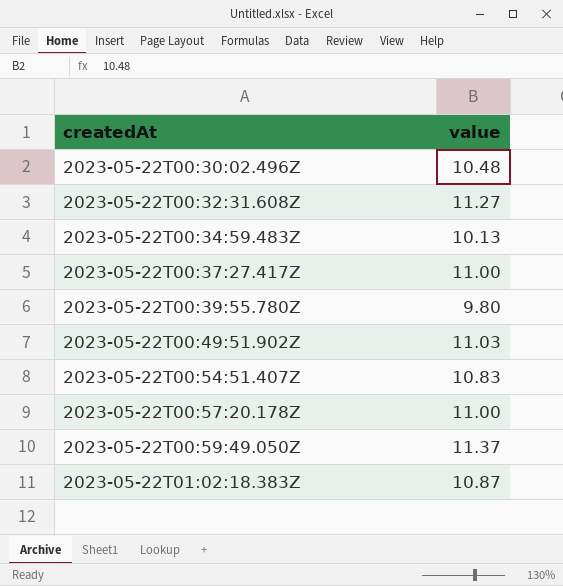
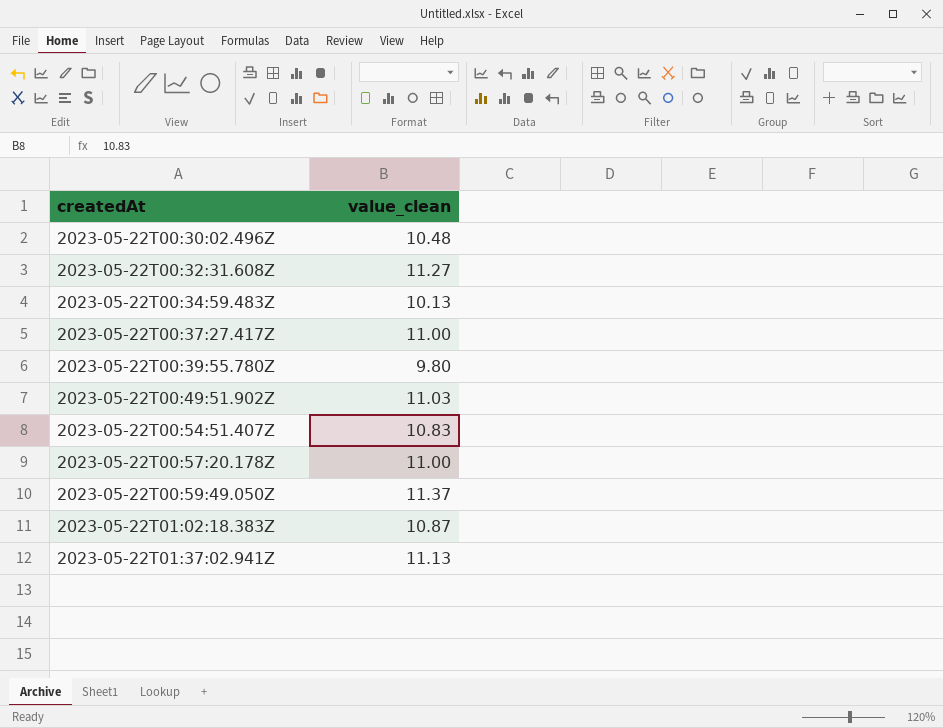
column name: value -> value_clean
row 2023-05-22T01:37:02.941Z: none -> 11.13

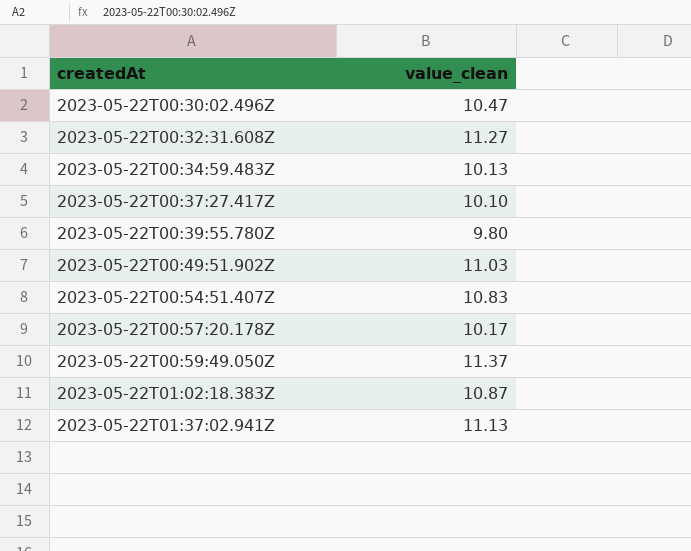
2023-05-22T00:30:02.496Z | value_clean: 10.48 -> 10.47
2023-05-22T00:37:27.417Z | value_clean: 11.00 -> 10.10
2023-05-22T00:57:20.178Z | value_clean: 11.00 -> 10.17

